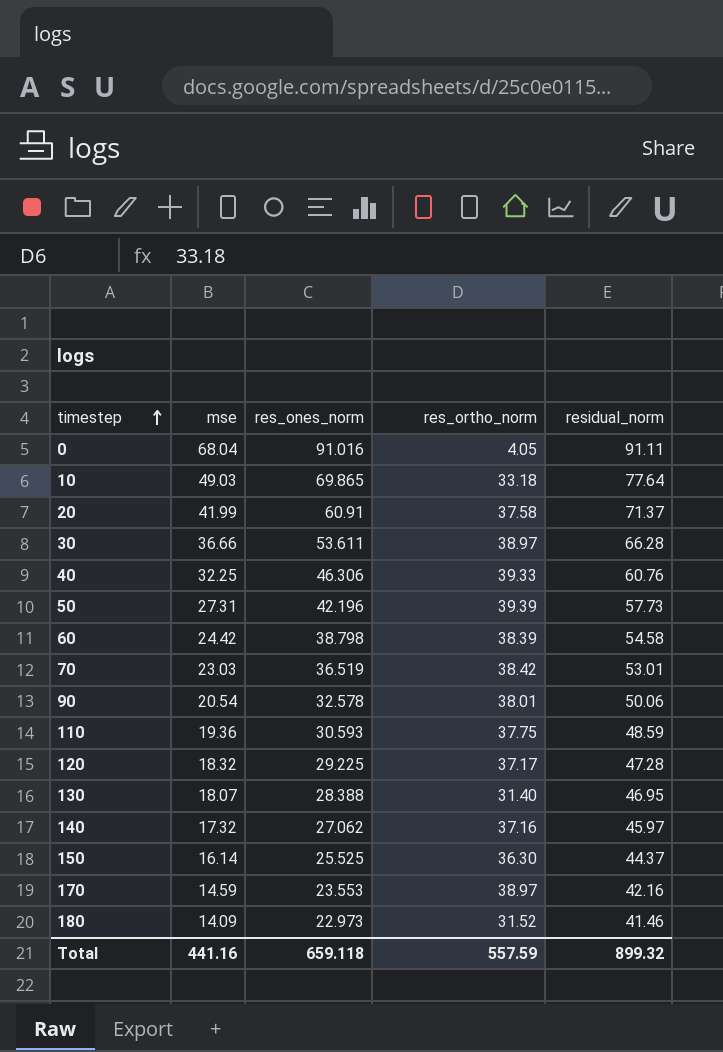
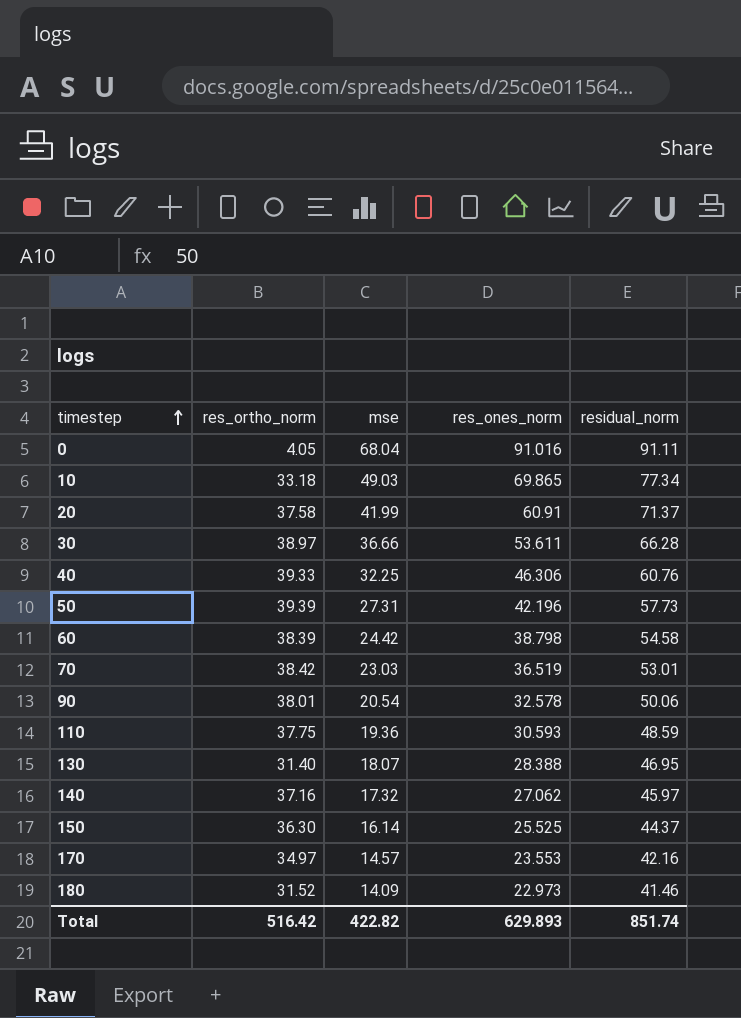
column res_ortho_norm | position: 4 -> 2
row 120: 18.32 | 29.225 | 37.17 | 47.28 -> none
10 | residual_norm: 77.64 -> 77.34
170 | res_ortho_norm: 38.97 -> 34.97
170 | mse: 14.59 -> 14.57
Total | res_ortho_norm: 557.59 -> 516.42
Total | mse: 441.16 -> 422.82
Total | res_ones_norm: 659.118 -> 629.893
Total | residual_norm: 899.32 -> 851.74

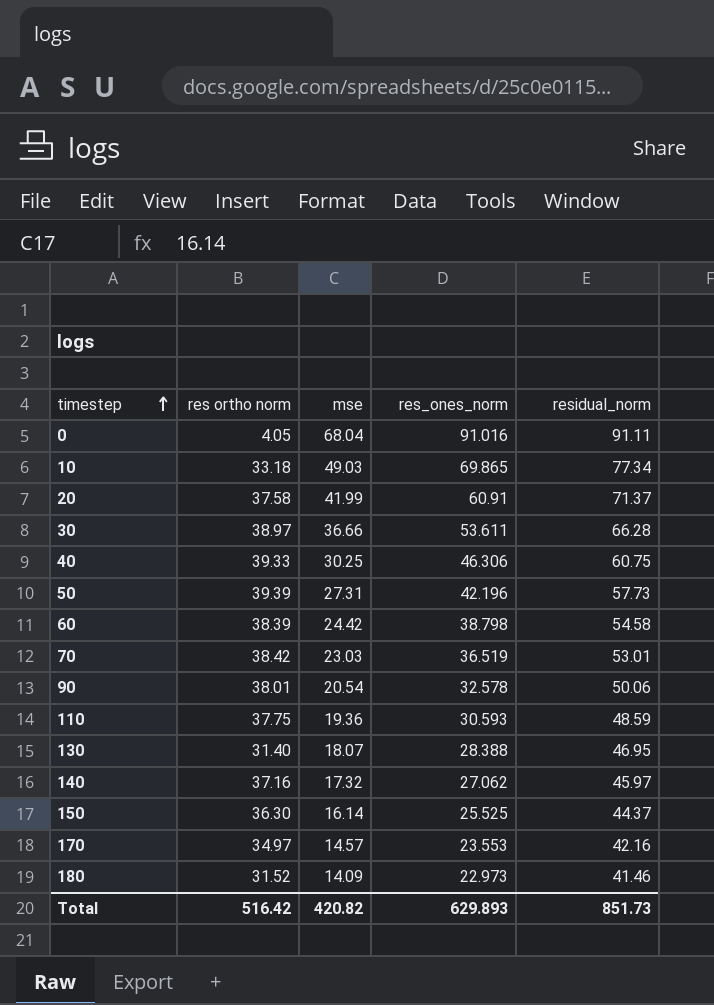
column name: res_ortho_norm -> res ortho norm
40 | mse: 32.25 -> 30.25
40 | residual_norm: 60.76 -> 60.75
Total | mse: 422.82 -> 420.82
Total | residual_norm: 851.74 -> 851.73

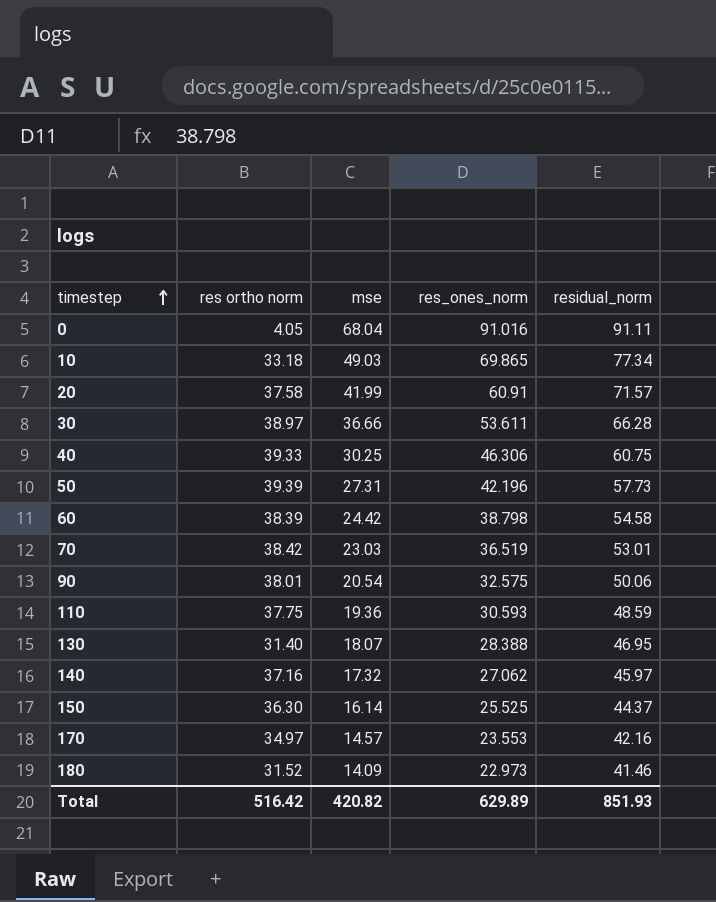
20 | residual_norm: 71.37 -> 71.57
90 | res_ones_norm: 32.578 -> 32.575
Total | res_ones_norm: 629.893 -> 629.89
Total | residual_norm: 851.73 -> 851.93

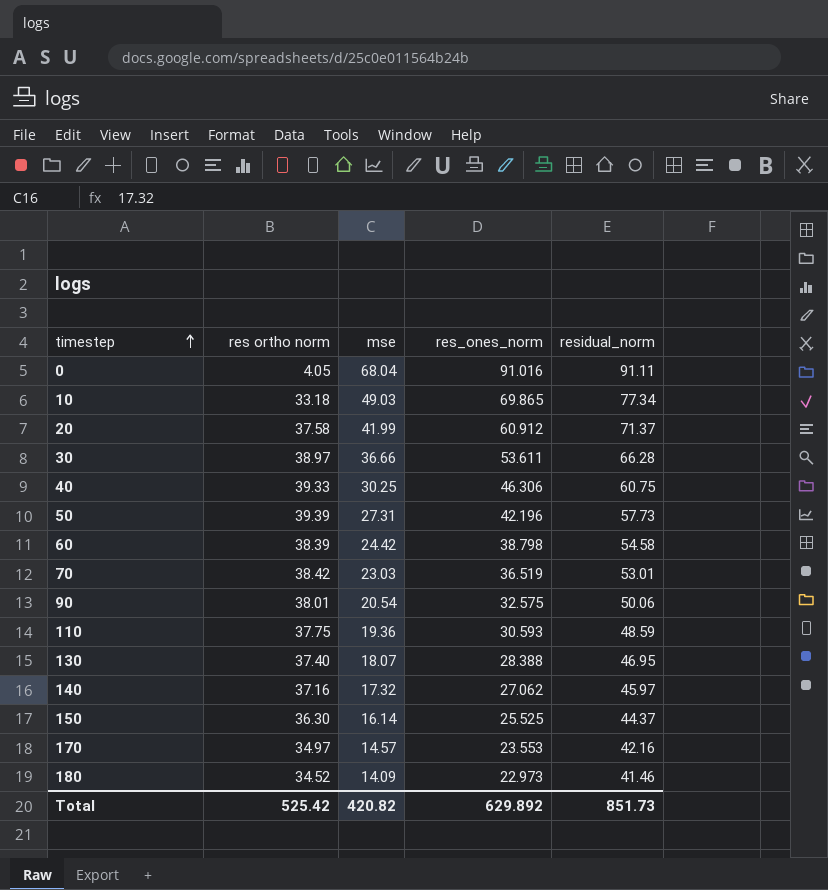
20 | res_ones_norm: 60.91 -> 60.912
20 | residual_norm: 71.57 -> 71.37
130 | res ortho norm: 31.40 -> 37.40
180 | res ortho norm: 31.52 -> 34.52
Total | res ortho norm: 516.42 -> 525.42
Total | res_ones_norm: 629.89 -> 629.892
Total | residual_norm: 851.93 -> 851.73

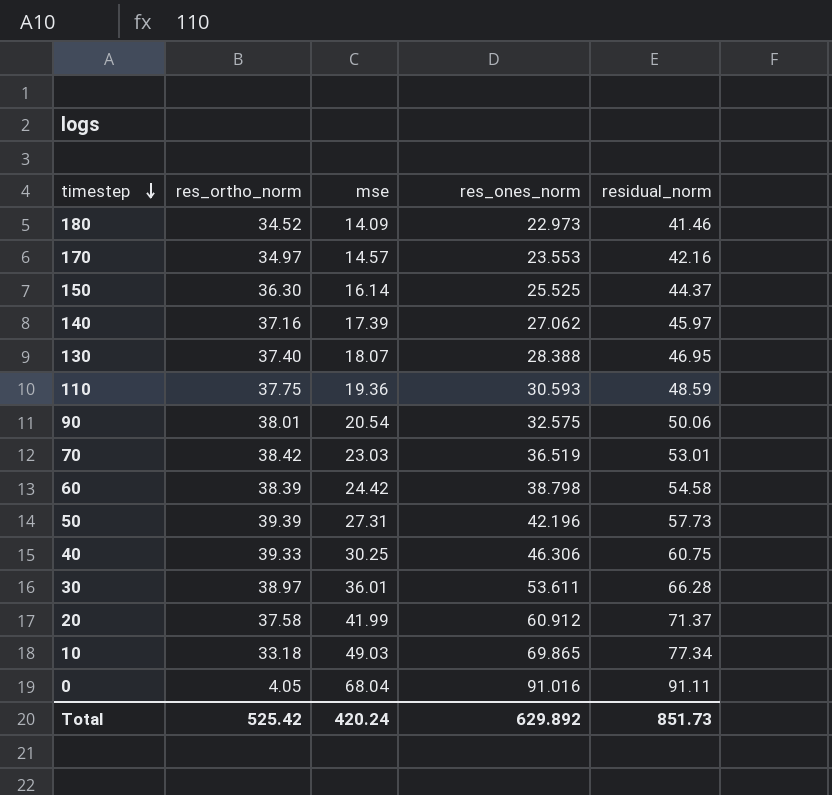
row order: timestep ascending -> timestep descending
column name: res ortho norm -> res_ortho_norm
140 | mse: 17.32 -> 17.39
30 | mse: 36.66 -> 36.01
Total | mse: 420.82 -> 420.24

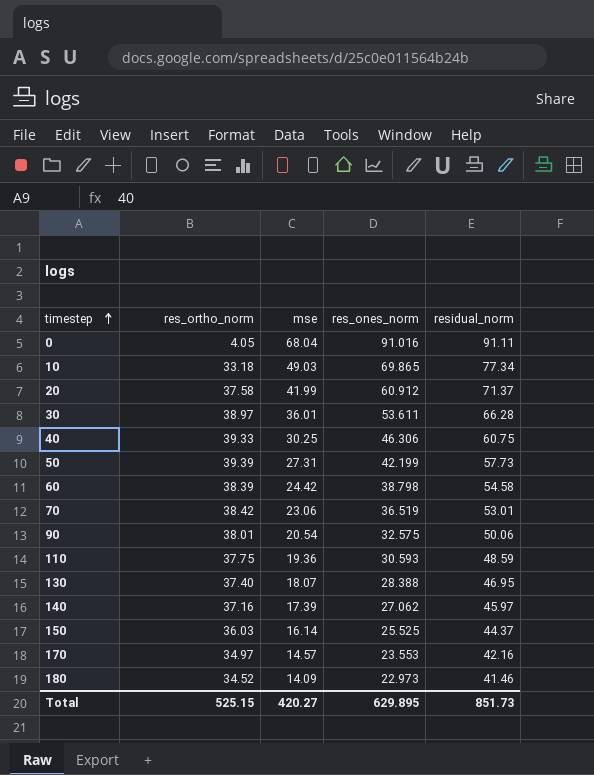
row order: timestep descending -> timestep ascending
50 | res_ones_norm: 42.196 -> 42.199
70 | mse: 23.03 -> 23.06
150 | res_ortho_norm: 36.30 -> 36.03
Total | res_ortho_norm: 525.42 -> 525.15
Total | mse: 420.24 -> 420.27
Total | res_ones_norm: 629.892 -> 629.895

